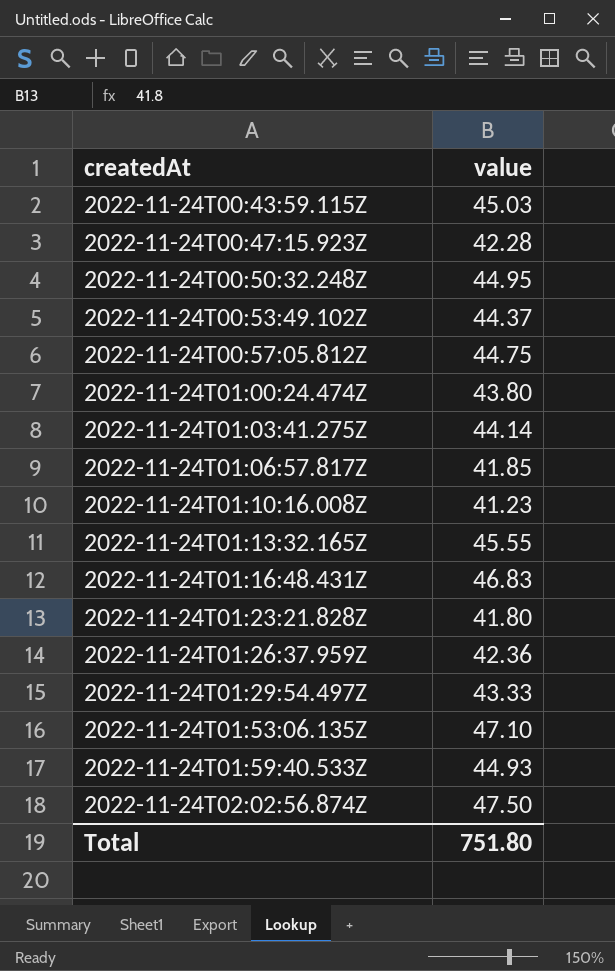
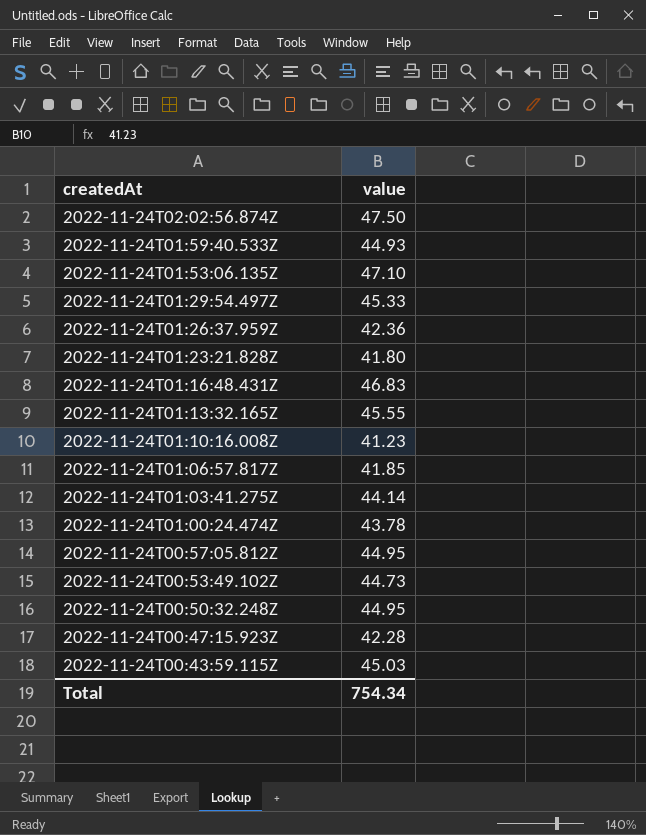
row order: createdAt ascending -> createdAt descending
2022-11-24T01:29:54.497Z | value: 43.33 -> 45.33
2022-11-24T01:00:24.474Z | value: 43.80 -> 43.78
2022-11-24T00:57:05.812Z | value: 44.75 -> 44.95
2022-11-24T00:53:49.102Z | value: 44.37 -> 44.73
Total | value: 751.80 -> 754.34

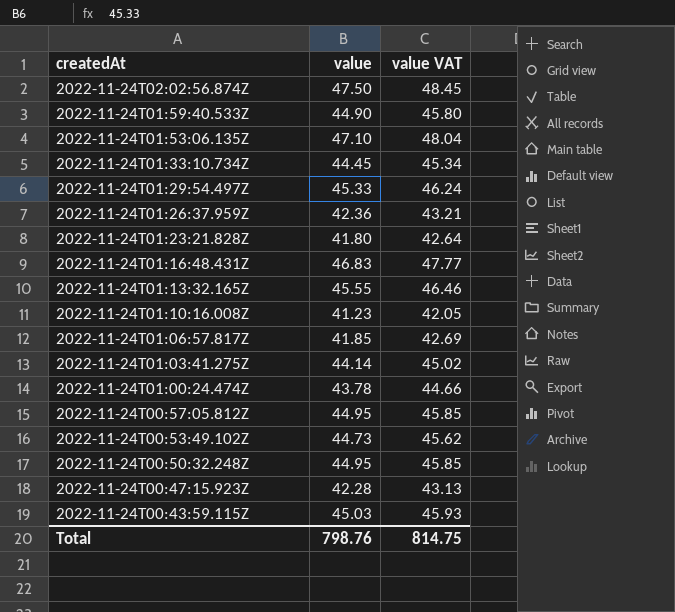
column value VAT | formula: none -> [value] * 1.02
2022-11-24T01:59:40.533Z | value: 44.93 -> 44.90
row 2022-11-24T01:33:10.734Z: none -> 44.45 | 45.34
Total | value: 754.34 -> 798.76

